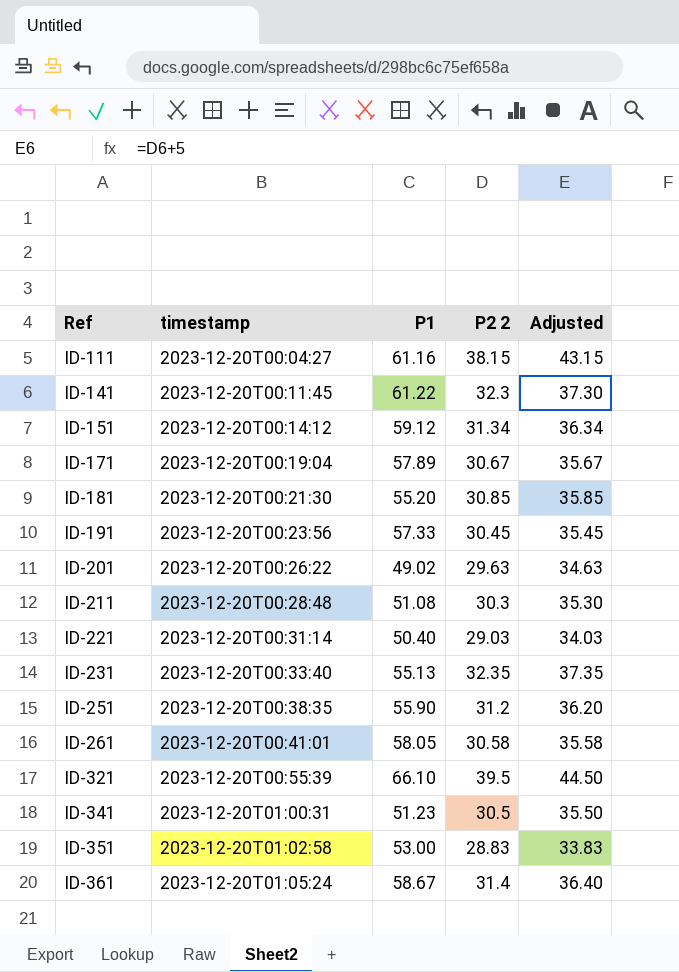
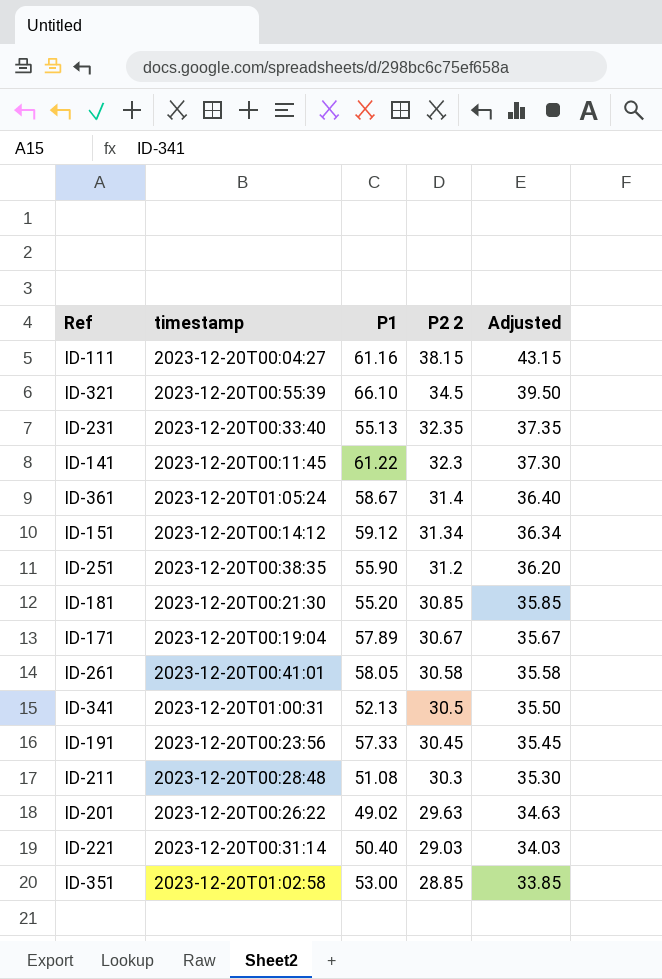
row order: Ref ascending -> P2 2 descending
ID-321 | P2 2: 39.5 -> 34.5
ID-321 | Adjusted: 44.50 -> 39.50
ID-341 | P1: 51.23 -> 52.13
ID-351 | P2 2: 28.83 -> 28.85
ID-351 | Adjusted: 33.83 -> 33.85

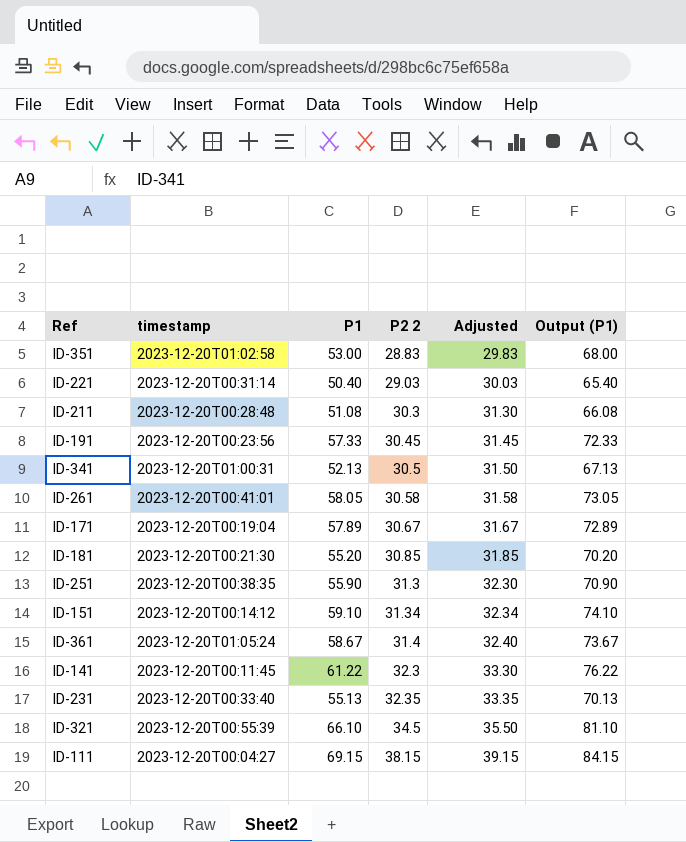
row order: P2 2 descending -> P2 2 ascending
column Adjusted | formula: [P2 2] + 5 -> [P2 2] + 1
column Output (P1) | formula: none -> [P1] + 15
row ID-201: 2023-12-20T00:26:22 | 49.02 | 29.63 | 34.63 -> none
ID-351 | P2 2: 28.85 -> 28.83
ID-251 | P2 2: 31.2 -> 31.3
ID-151 | P1: 59.12 -> 59.10
ID-111 | P1: 61.16 -> 69.15

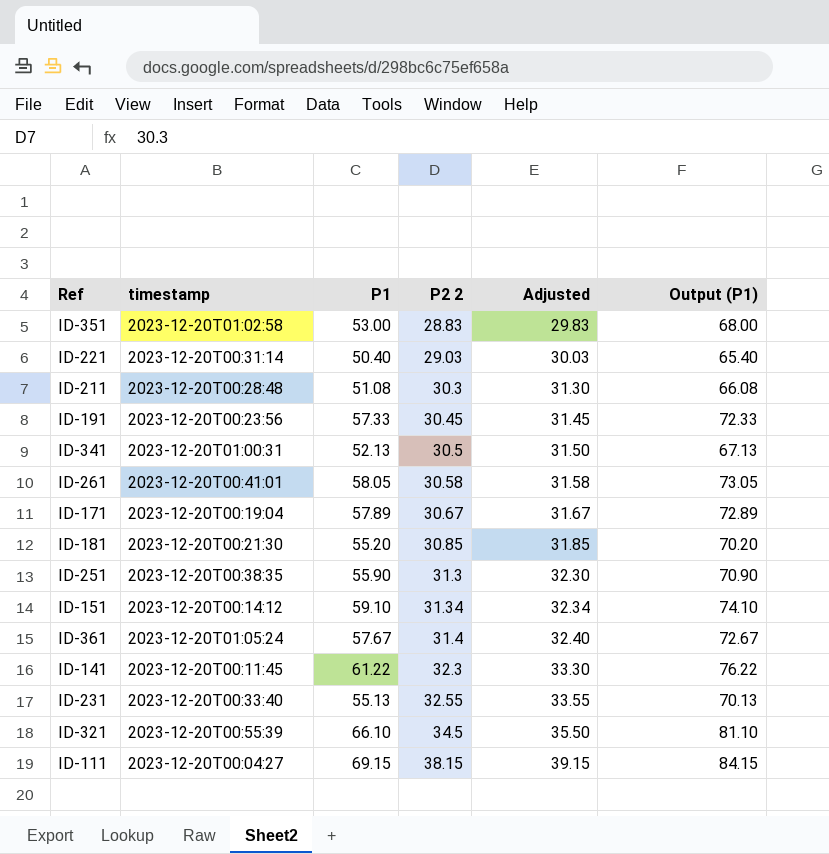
ID-361 | P1: 58.67 -> 57.67
ID-361 | Output (P1): 73.67 -> 72.67
ID-231 | P2 2: 32.35 -> 32.55
ID-231 | Adjusted: 33.35 -> 33.55

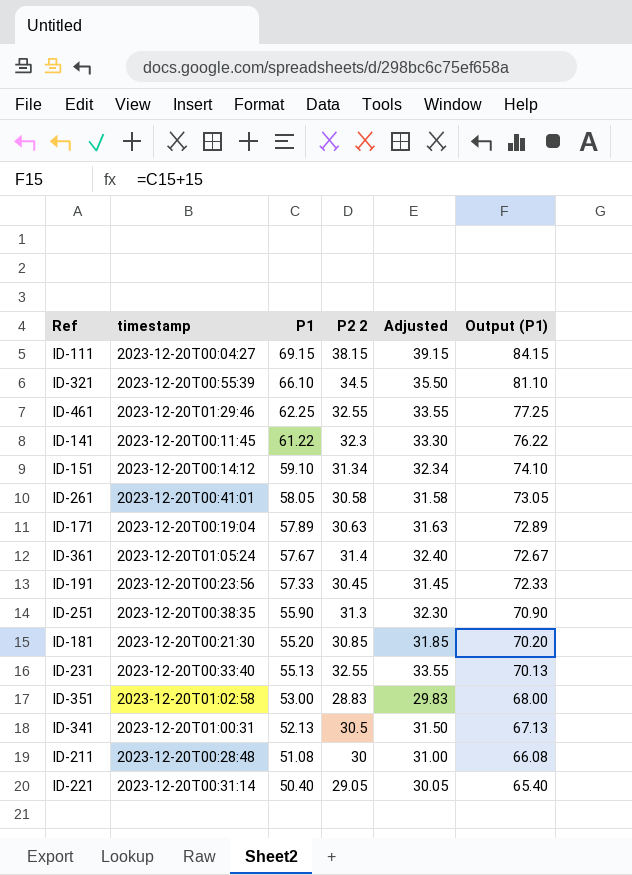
row order: P2 2 ascending -> P1 descending
row ID-461: none -> 2023-12-20T01:29:46 | 62.25 | 32.55 | 33.55 | 77.25
ID-171 | P2 2: 30.67 -> 30.63
ID-171 | Adjusted: 31.67 -> 31.63
ID-211 | P2 2: 30.3 -> 30
ID-211 | Adjusted: 31.30 -> 31.00
ID-221 | P2 2: 29.03 -> 29.05
ID-221 | Adjusted: 30.03 -> 30.05

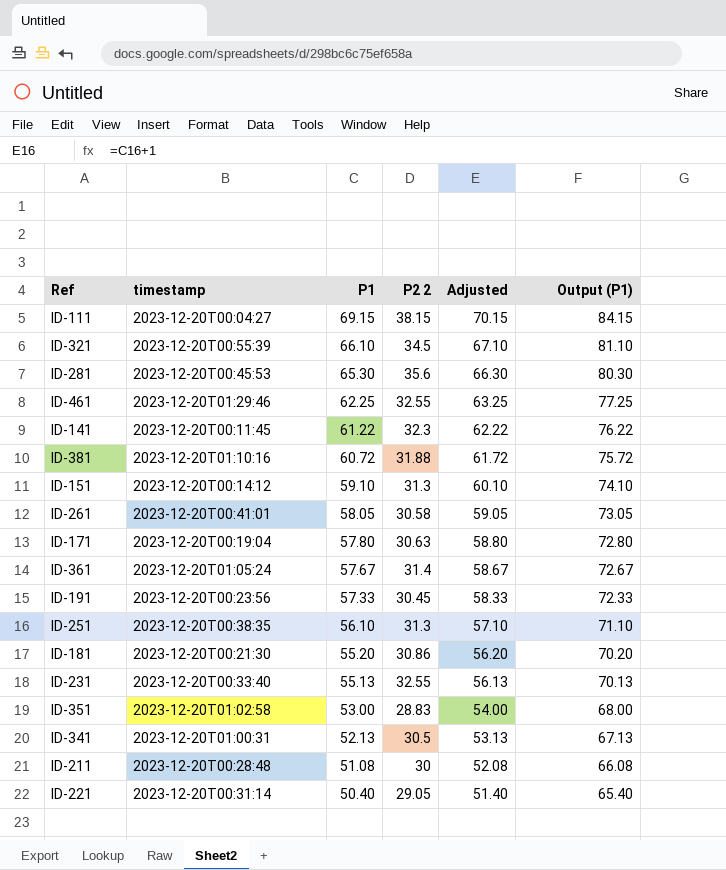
column Adjusted | formula: [P2 2] + 1 -> [P1] + 1
row ID-281: none -> 2023-12-20T00:45:53 | 65.30 | 35.6 | 66.30 | 80.30
row ID-381: none -> 2023-12-20T01:10:16 | 60.72 | 31.88 | 61.72 | 75.72
ID-151 | P2 2: 31.34 -> 31.3
ID-171 | P1: 57.89 -> 57.80
ID-171 | Output (P1): 72.89 -> 72.80
ID-251 | P1: 55.90 -> 56.10
ID-251 | Output (P1): 70.90 -> 71.10
ID-181 | P2 2: 30.85 -> 30.86

